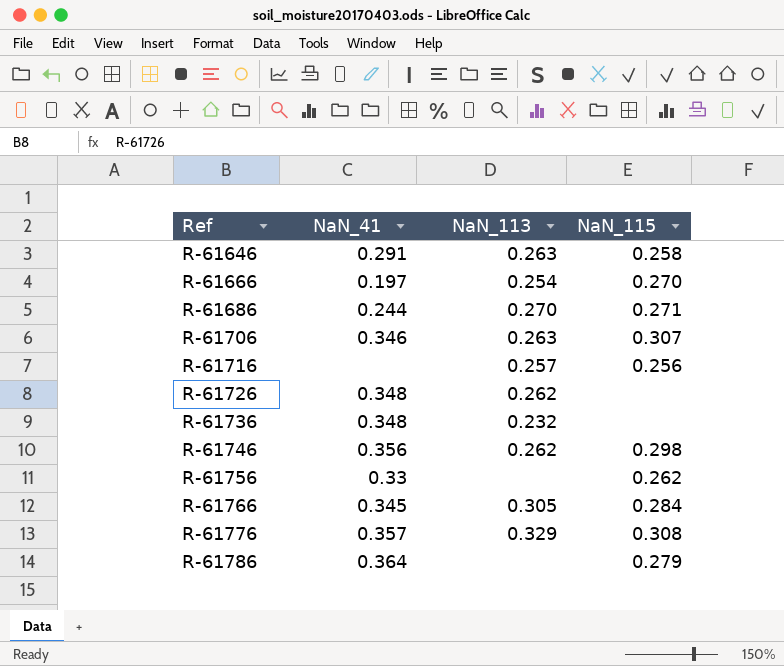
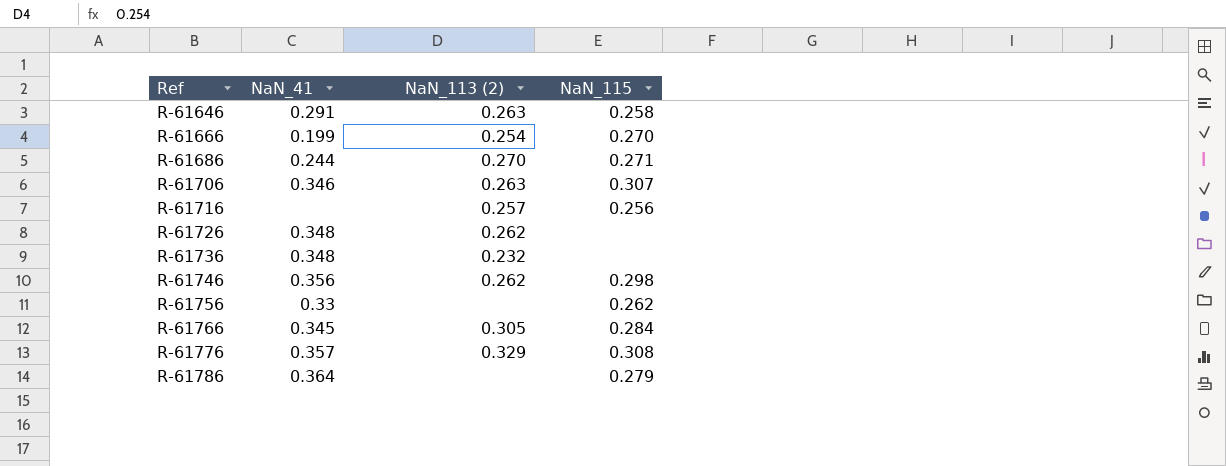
column name: NaN_113 -> NaN_113 (2)
R-61666 | NaN_41: 0.197 -> 0.199

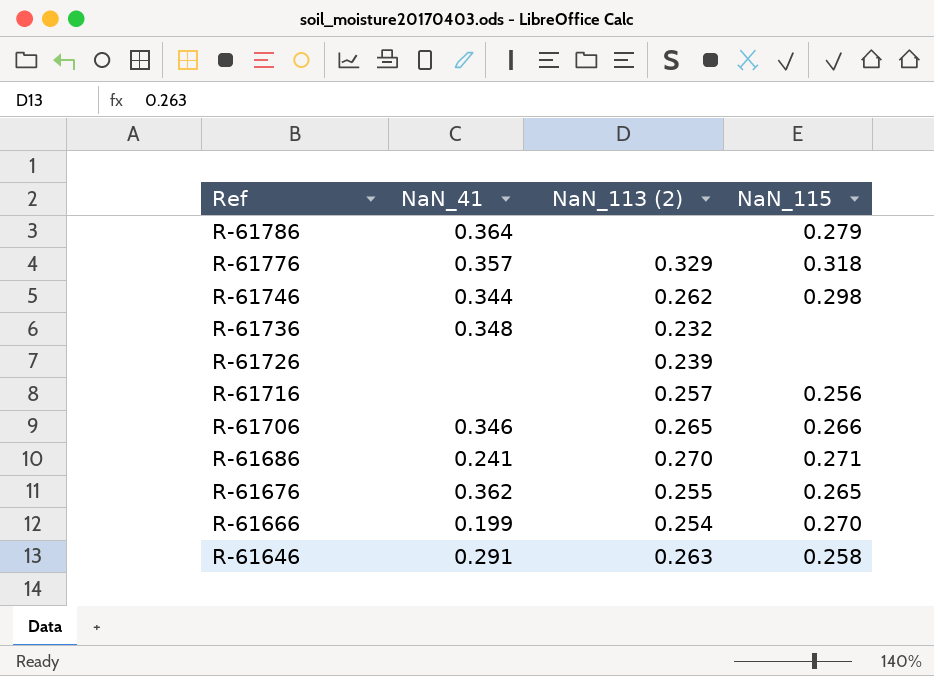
row order: Ref ascending -> Ref descending
row R-61756: 0.33 | none | 0.262 -> none
row R-61766: 0.345 | 0.305 | 0.284 -> none
R-61776 | NaN_115: 0.308 -> 0.318
R-61746 | NaN_41: 0.356 -> 0.344
R-61726 | NaN_41: 0.348 -> none
R-61726 | NaN_113 (2): 0.262 -> 0.239
R-61706 | NaN_113 (2): 0.263 -> 0.265
R-61706 | NaN_115: 0.307 -> 0.266
R-61686 | NaN_41: 0.244 -> 0.241
row R-61676: none -> 0.362 | 0.255 | 0.265

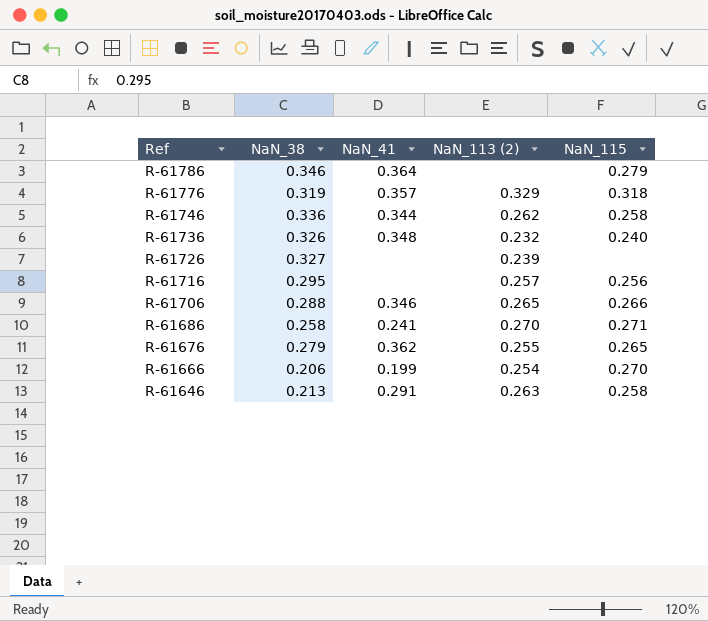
column NaN_38 | position: none -> 2
R-61746 | NaN_115: 0.298 -> 0.258
R-61736 | NaN_115: none -> 0.240

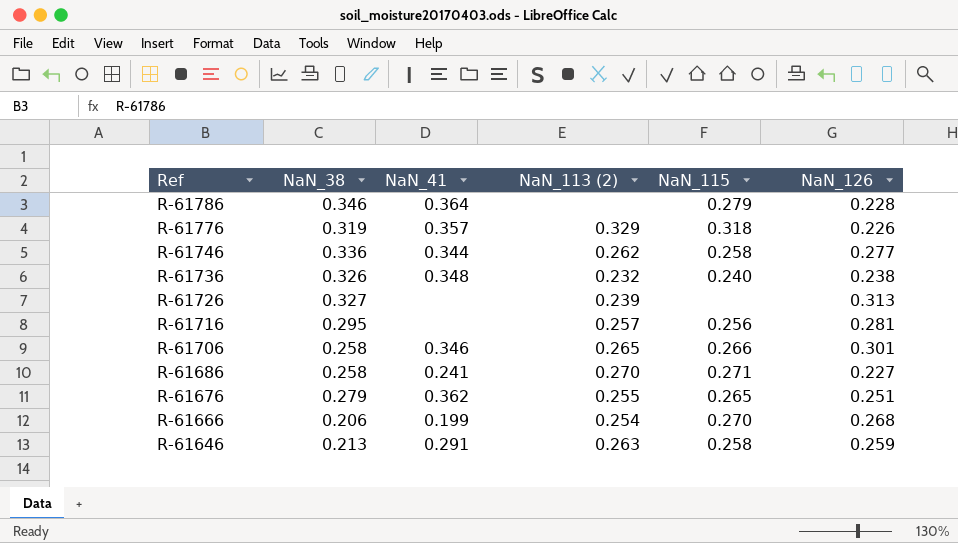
column NaN_126 | position: none -> 6
R-61706 | NaN_38: 0.288 -> 0.258

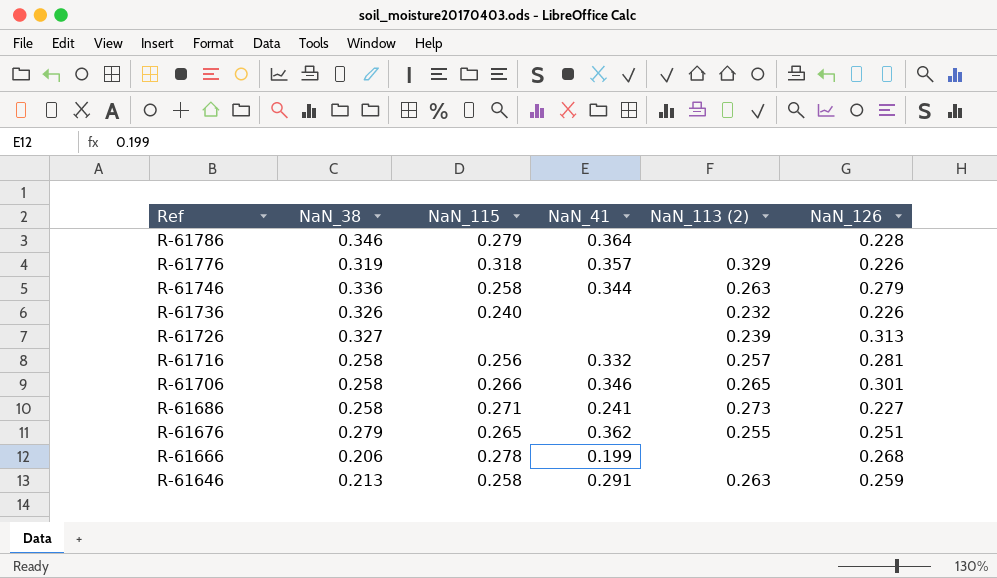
column NaN_115 | position: 5 -> 3
R-61746 | NaN_113 (2): 0.262 -> 0.263
R-61746 | NaN_126: 0.277 -> 0.279
R-61736 | NaN_41: 0.348 -> none
R-61736 | NaN_126: 0.238 -> 0.226
R-61716 | NaN_38: 0.295 -> 0.258
R-61716 | NaN_41: none -> 0.332
R-61686 | NaN_113 (2): 0.270 -> 0.273
R-61666 | NaN_115: 0.270 -> 0.278
R-61666 | NaN_113 (2): 0.254 -> none

